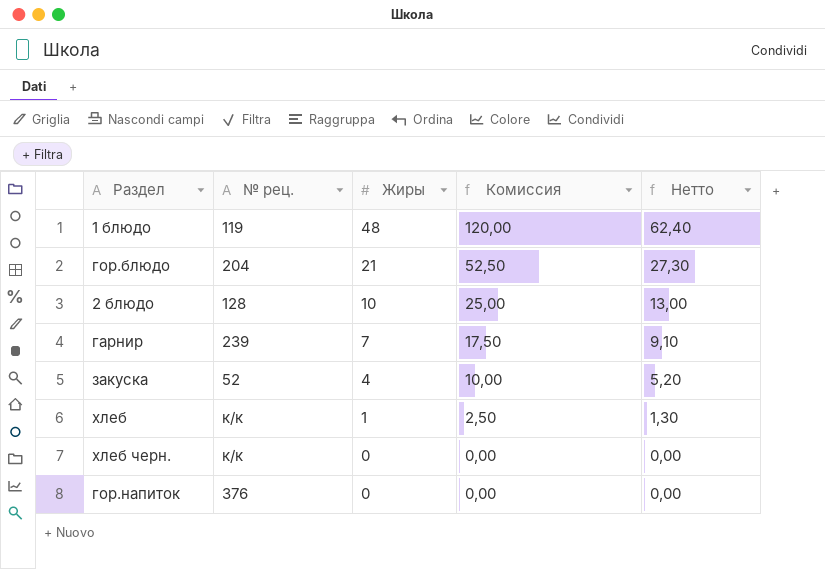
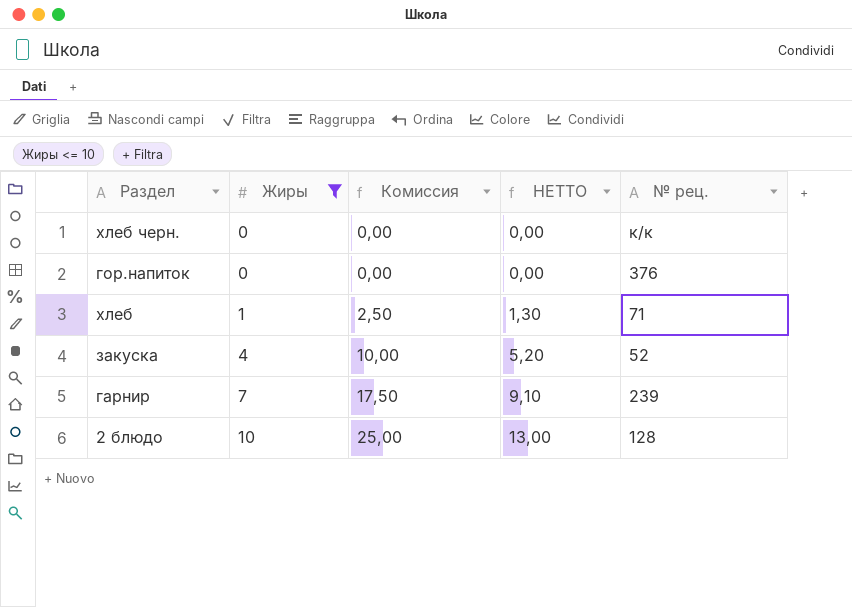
filter: none -> Жиры <= 10
row order: Жиры descending -> Жиры ascending
column name: Нетто -> НЕТТО
column № рец. | position: 2 -> 5
хлеб | № рец.: к/к -> 71

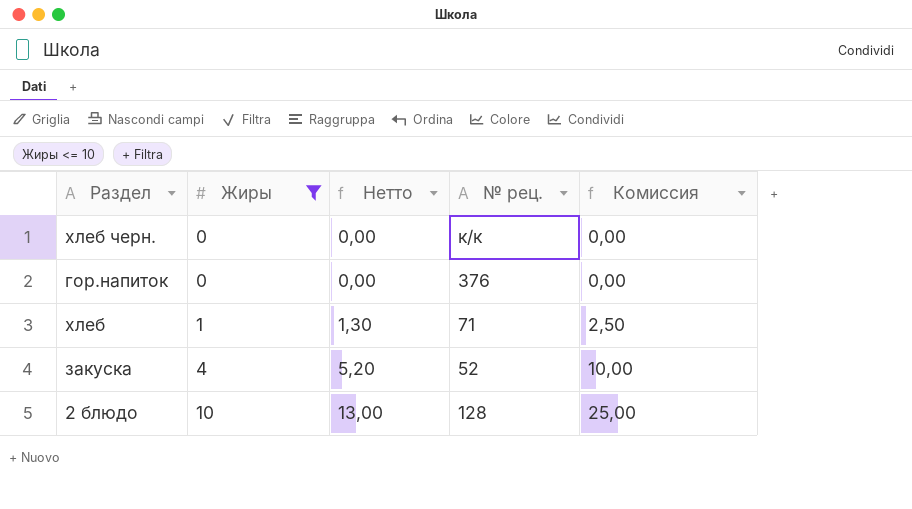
column name: НЕТТО -> Нетто
column Комиссия | position: 3 -> 5
row гарнир: 7 | 17,50 | 9,10 | 239 -> none

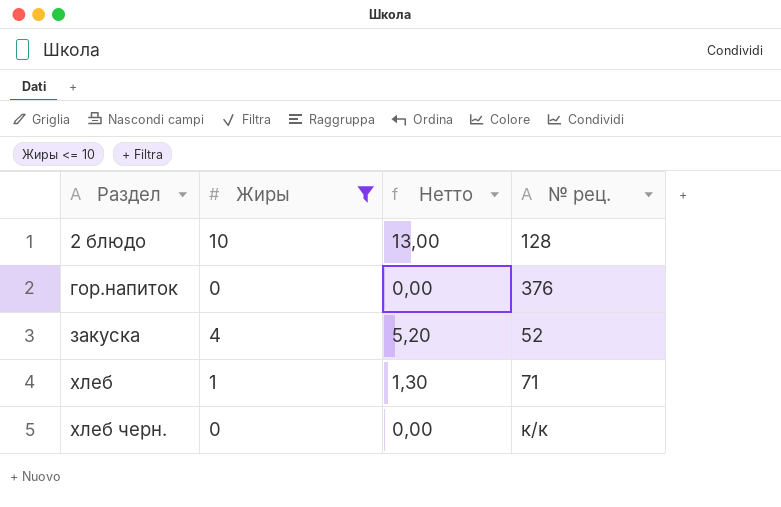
row order: Жиры ascending -> Раздел ascending
column Комиссия | formula: [Жиры] * 2,5 -> none

